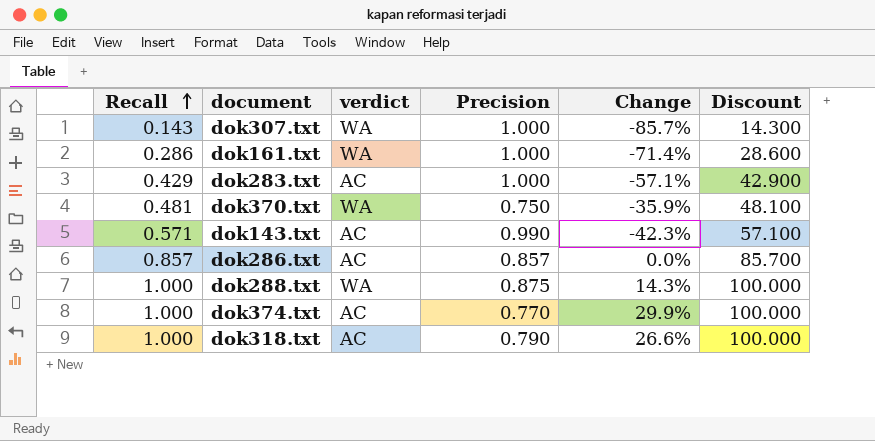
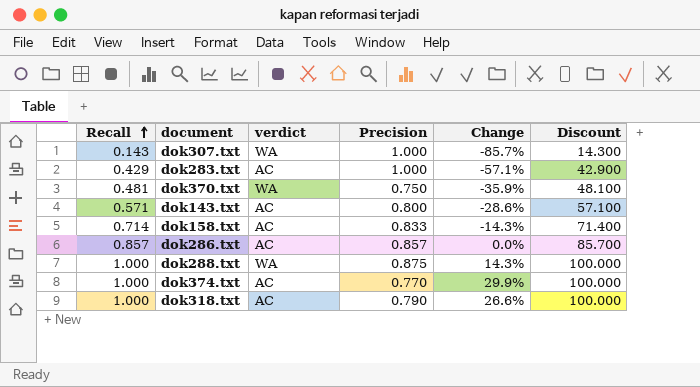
row dok161.txt: 0.286 | WA | 1.000 | -71.4% | 28.600 -> none
dok143.txt | Precision: 0.990 -> 0.800
dok143.txt | Change: -42.3% -> -28.6%
row dok158.txt: none -> 0.714 | AC | 0.833 | -14.3% | 71.400

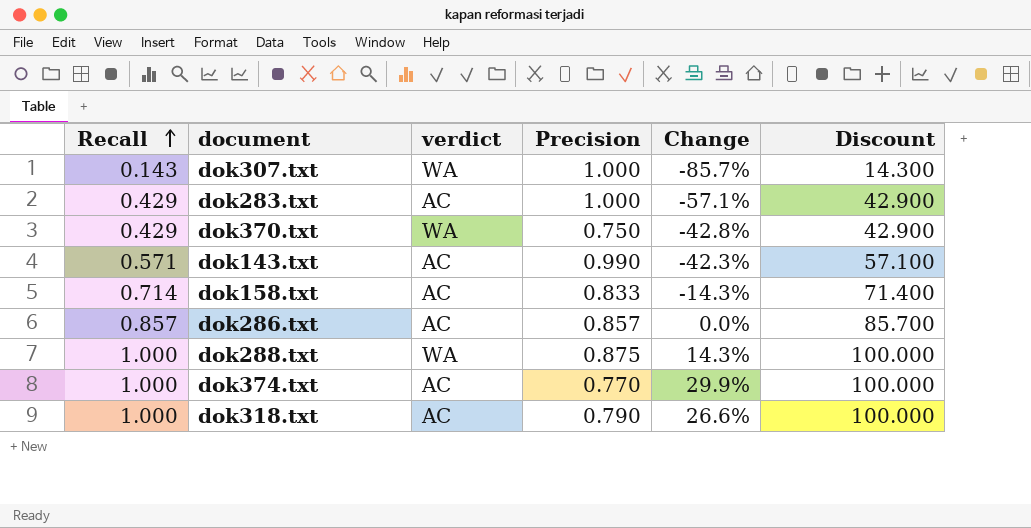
dok370.txt | Recall: 0.481 -> 0.429
dok370.txt | Change: -35.9% -> -42.8%
dok370.txt | Discount: 48.100 -> 42.900
dok143.txt | Precision: 0.800 -> 0.990
dok143.txt | Change: -28.6% -> -42.3%

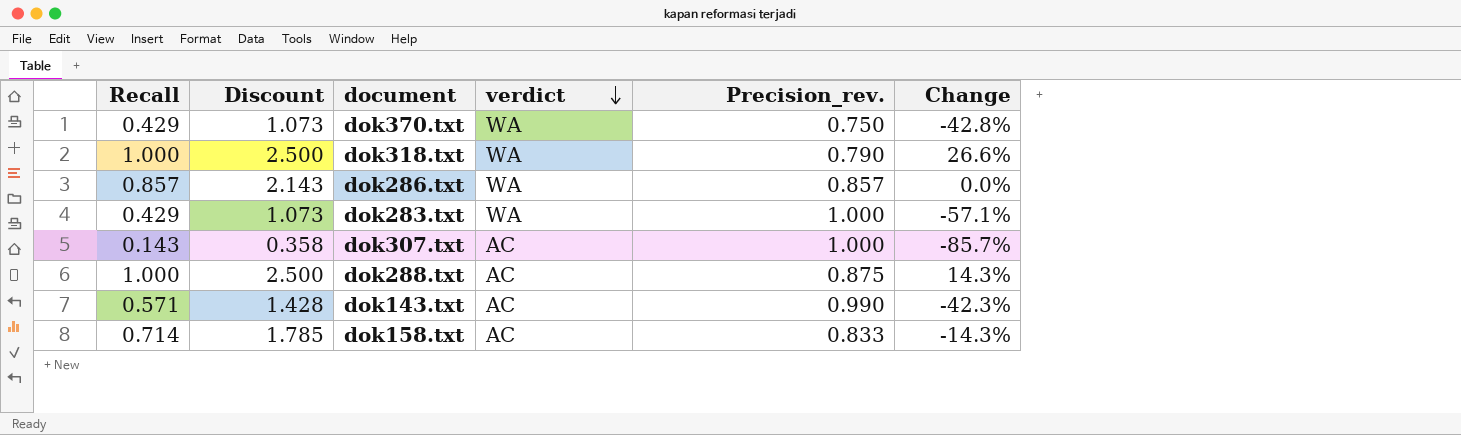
row order: Recall ascending -> verdict descending
column Discount | formula: [Recall] * 100 -> [Recall] * 2.5
column Discount | position: 6 -> 2
column name: Precision -> Precision_rev.
row dok374.txt: 1.000 | AC | 0.770 | 29.9% | 100.000 -> none
dok318.txt | verdict: AC -> WA
dok286.txt | verdict: AC -> WA
dok283.txt | verdict: AC -> WA
dok307.txt | verdict: WA -> AC
dok288.txt | verdict: WA -> AC

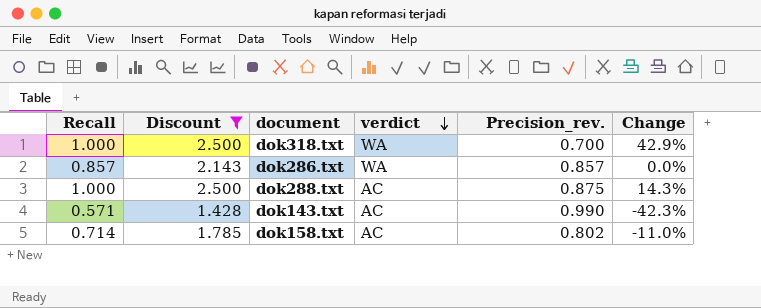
filter: none -> Discount >= 1.428
dok318.txt | Precision_rev.: 0.790 -> 0.700
dok318.txt | Change: 26.6% -> 42.9%
dok158.txt | Precision_rev.: 0.833 -> 0.802
dok158.txt | Change: -14.3% -> -11.0%

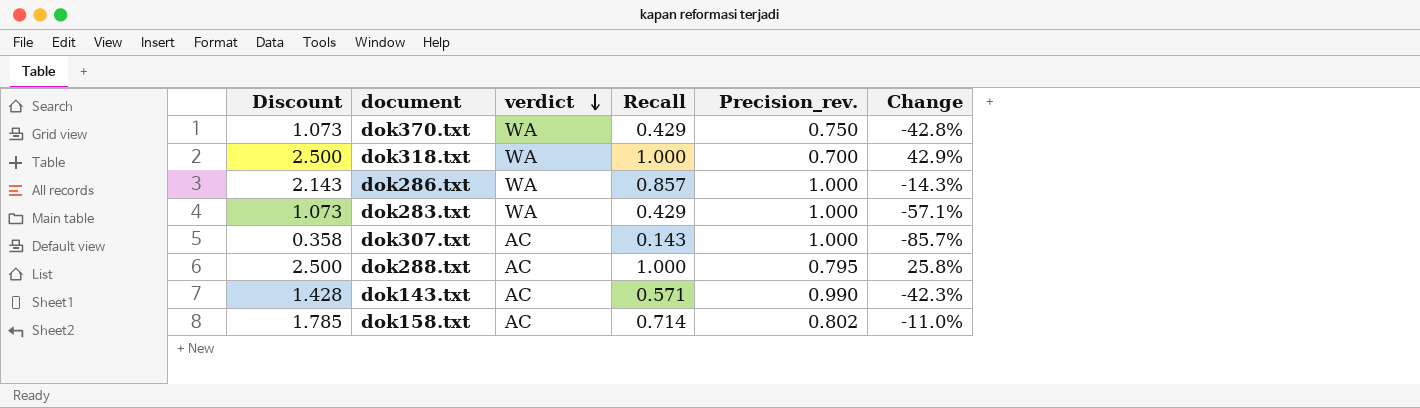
filter: Discount >= 1.428 -> none
column Recall | position: 1 -> 4
dok286.txt | Precision_rev.: 0.857 -> 1.000
dok286.txt | Change: 0.0% -> -14.3%
dok288.txt | Precision_rev.: 0.875 -> 0.795
dok288.txt | Change: 14.3% -> 25.8%

